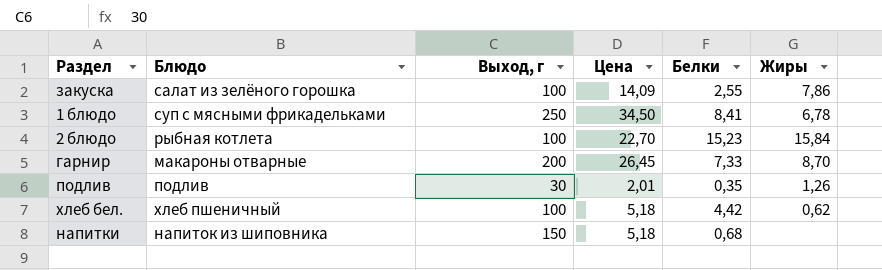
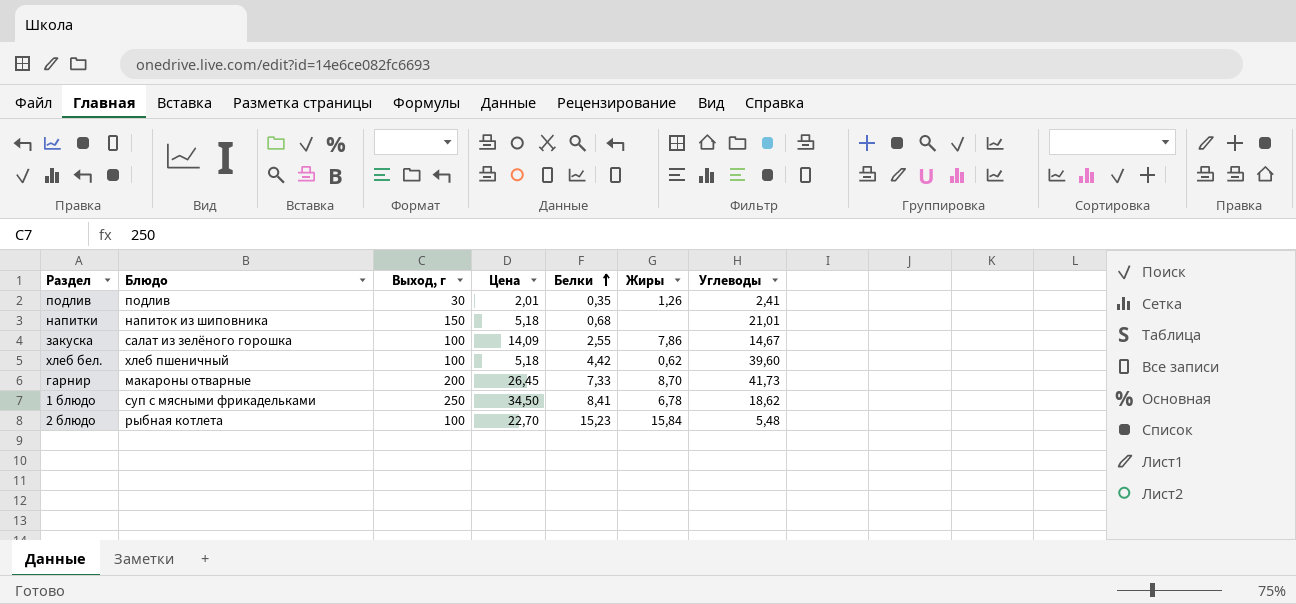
row order: none -> Белки ascending
column Углеводы | position: none -> 7

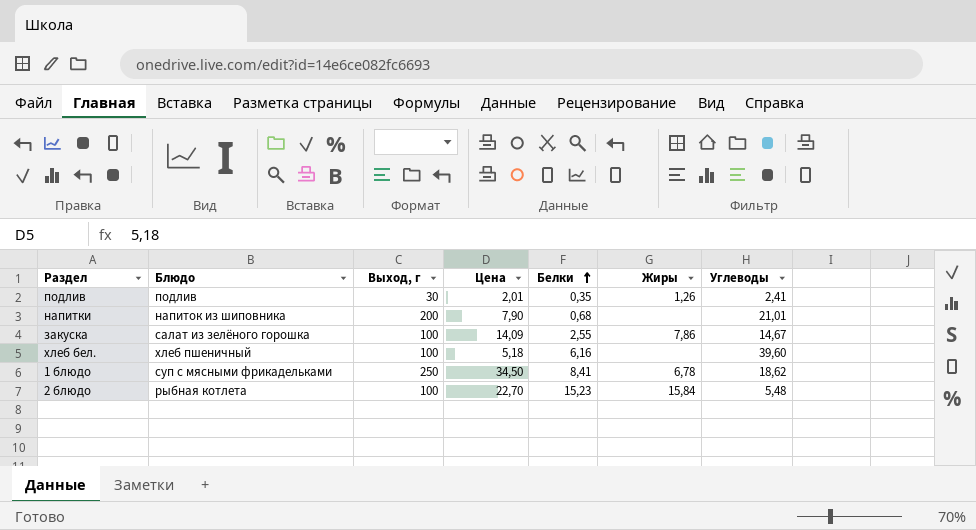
row гарнир: макароны отварные | 200 | 26,45 | 7,33 | 8,70 | 41,73 -> none
напитки | Выход, г: 150 -> 200
напитки | Цена: 5,18 -> 7,90
хлеб бел. | Белки: 4,42 -> 6,16
хлеб бел. | Жиры: 0,62 -> none

